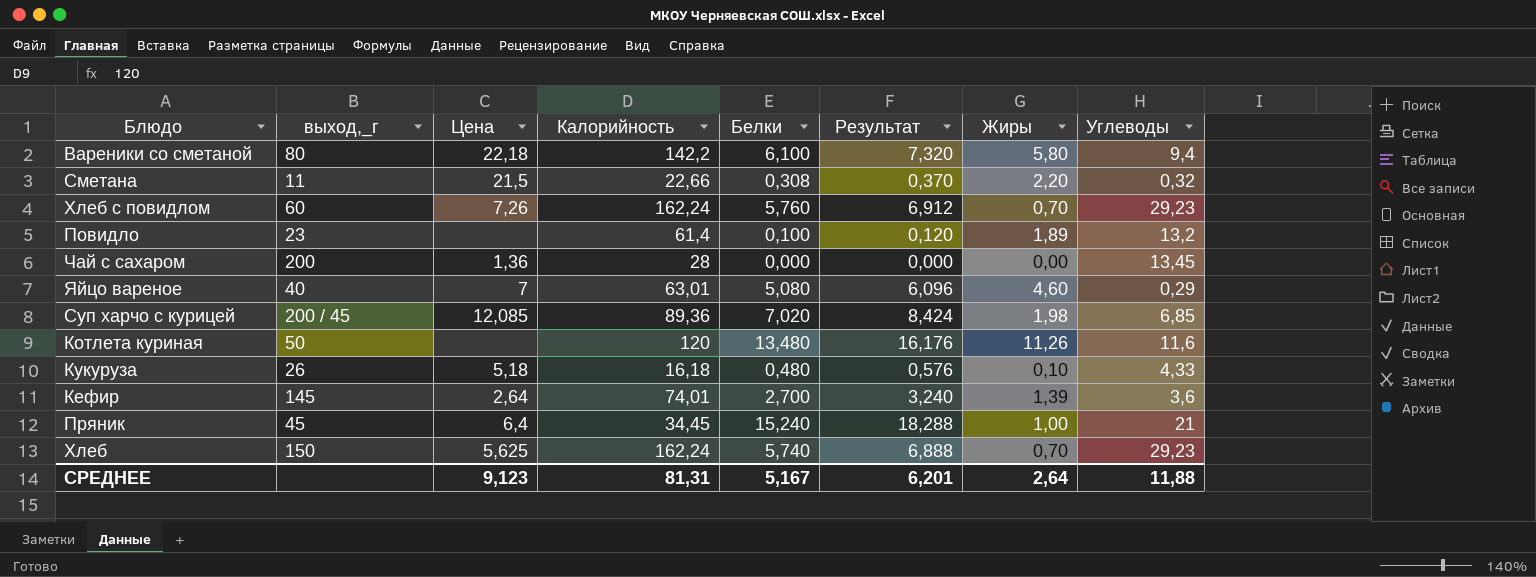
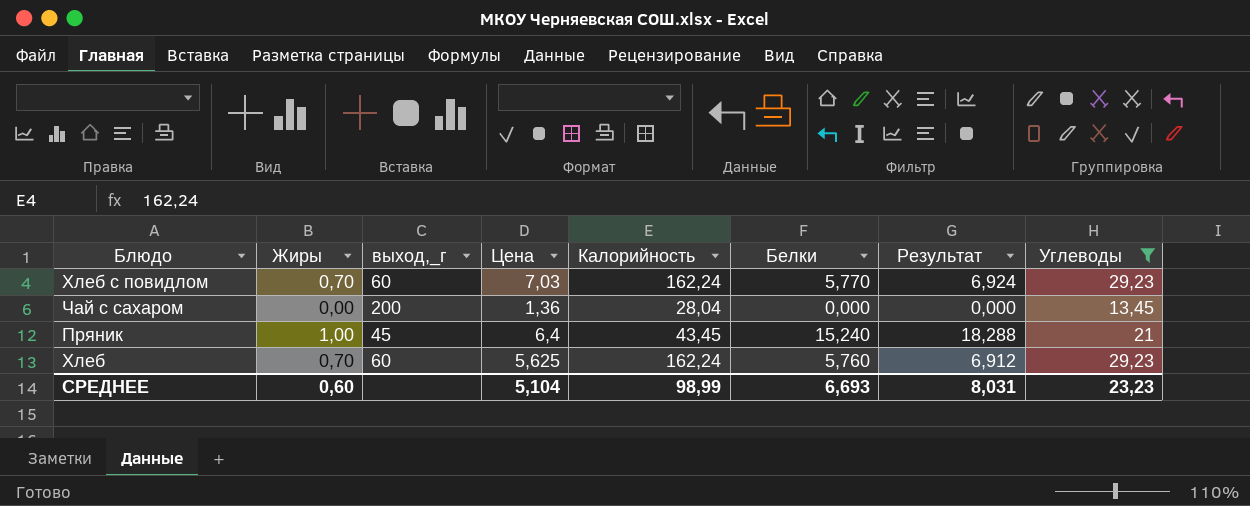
filter: none -> Углеводы >= 13,45
column Жиры | position: 7 -> 2
Хлеб с повидлом | Цена: 7,26 -> 7,03
Хлеб с повидлом | Белки: 5,760 -> 5,770
Хлеб с повидлом | Результат: 6,912 -> 6,924
Чай с сахаром | Калорийность: 28 -> 28,04
Пряник | Калорийность: 34,45 -> 43,45
Хлеб | выход,_г: 150 -> 60
Хлеб | Белки: 5,740 -> 5,760
Хлеб | Результат: 6,888 -> 6,912
СРЕДНЕЕ | Жиры: 2,64 -> 0,60
СРЕДНЕЕ | Цена: 9,123 -> 5,104
СРЕДНЕЕ | Калорийность: 81,31 -> 98,99
СРЕДНЕЕ | Белки: 5,167 -> 6,693
СРЕДНЕЕ | Результат: 6,201 -> 8,031
СРЕДНЕЕ | Углеводы: 11,88 -> 23,23

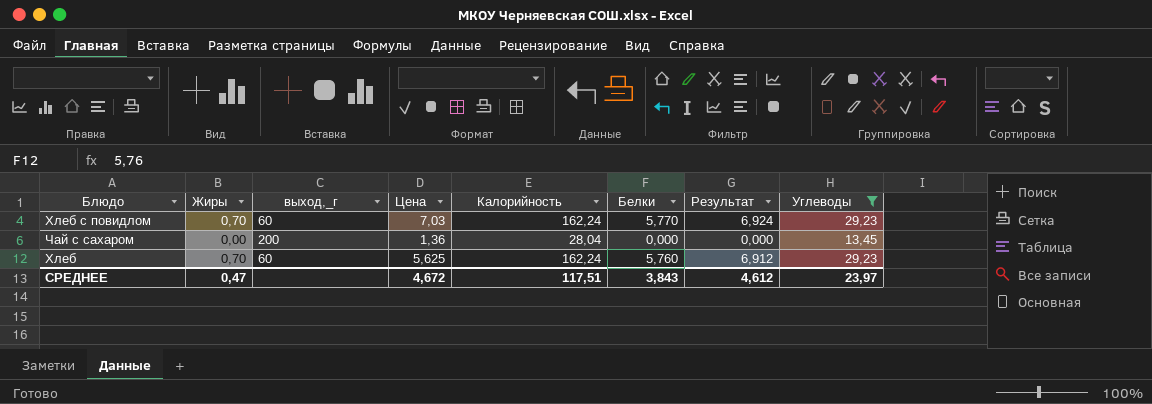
row Пряник: 1,00 | 45 | 6,4 | 43,45 | 15,240 | 18,288 | 21 -> none
СРЕДНЕЕ | Жиры: 0,60 -> 0,47
СРЕДНЕЕ | Цена: 5,104 -> 4,672
СРЕДНЕЕ | Калорийность: 98,99 -> 117,51
СРЕДНЕЕ | Белки: 6,693 -> 3,843
СРЕДНЕЕ | Результат: 8,031 -> 4,612
СРЕДНЕЕ | Углеводы: 23,23 -> 23,97

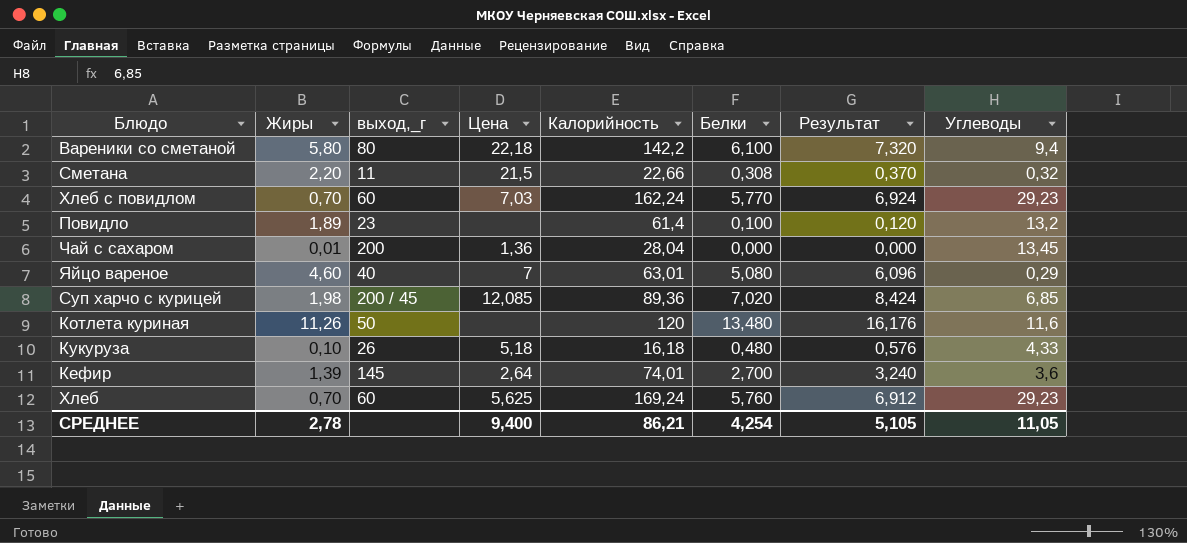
filter: Углеводы >= 13,45 -> none
Чай с сахаром | Жиры: 0,00 -> 0,01
Хлеб | Калорийность: 162,24 -> 169,24
СРЕДНЕЕ | Жиры: 0,47 -> 2,78
СРЕДНЕЕ | Цена: 4,672 -> 9,400
СРЕДНЕЕ | Калорийность: 117,51 -> 86,21
СРЕДНЕЕ | Белки: 3,843 -> 4,254
СРЕДНЕЕ | Результат: 4,612 -> 5,105
СРЕДНЕЕ | Углеводы: 23,97 -> 11,05

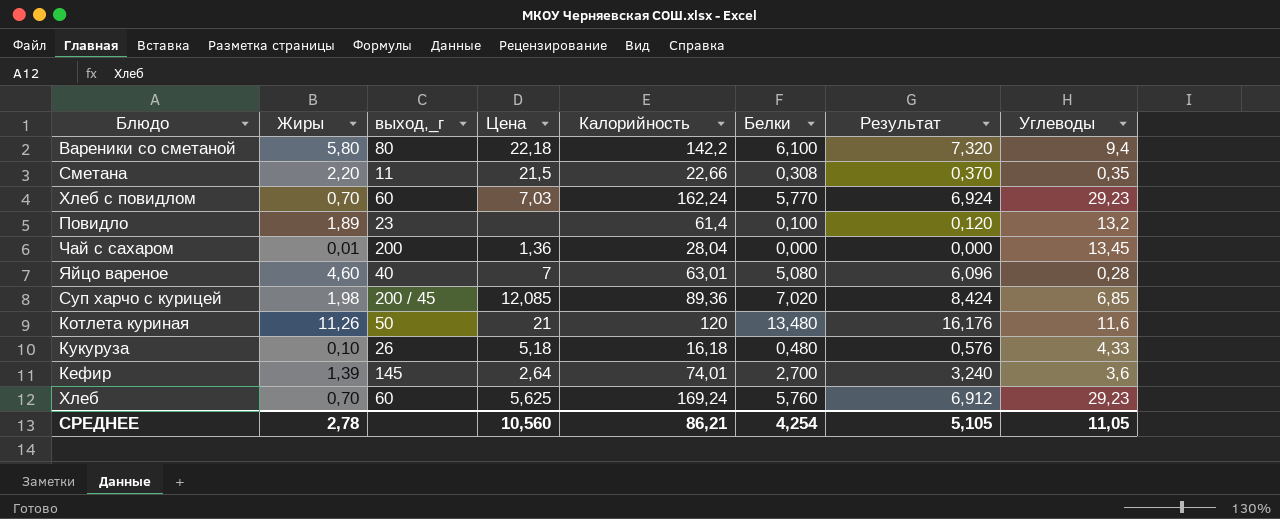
Сметана | Углеводы: 0,32 -> 0,35
Яйцо вареное | Углеводы: 0,29 -> 0,28
Котлета куриная | Цена: none -> 21
СРЕДНЕЕ | Цена: 9,400 -> 10,560

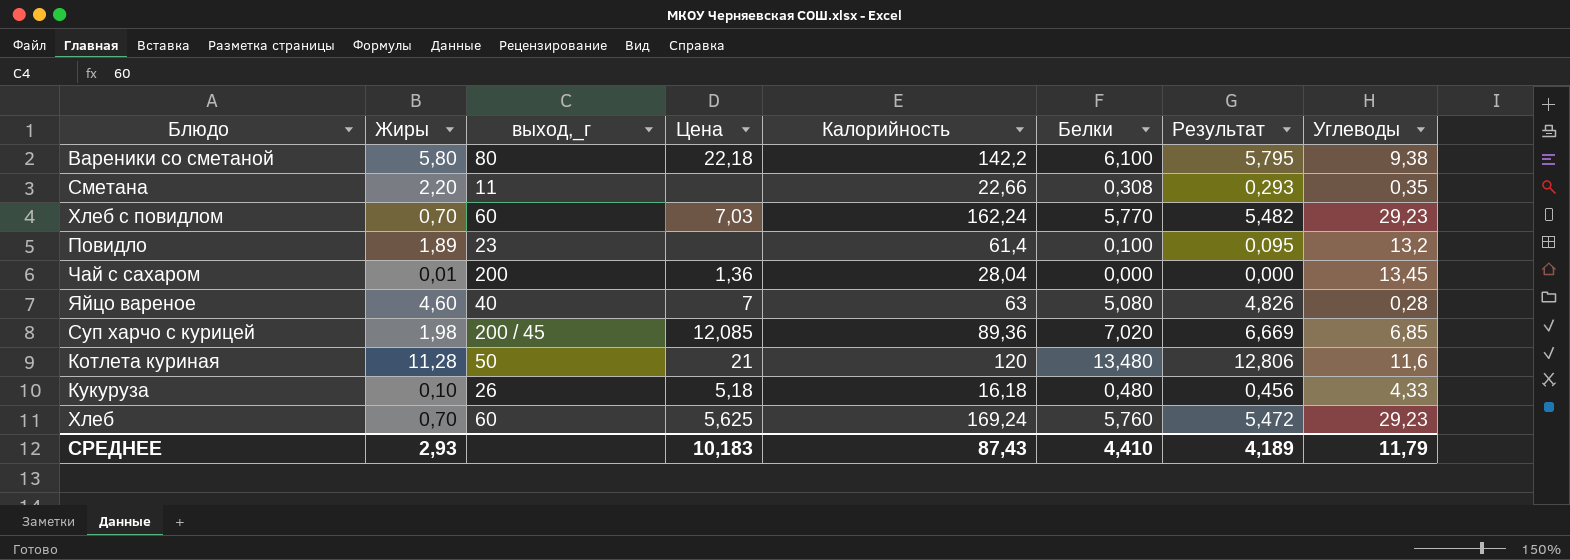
column Результат | formula: [Белки] * 1,2 -> [Белки] * 0,95
row Кефир: 1,39 | 145 | 2,64 | 74,01 | 2,700 | 3,240 | 3,6 -> none
Вареники со сметаной | Углеводы: 9,4 -> 9,38
Сметана | Цена: 21,5 -> none
Яйцо вареное | Калорийность: 63,01 -> 63
Котлета куриная | Жиры: 11,26 -> 11,28
СРЕДНЕЕ | Жиры: 2,78 -> 2,93
СРЕДНЕЕ | Цена: 10,560 -> 10,183
СРЕДНЕЕ | Калорийность: 86,21 -> 87,43
СРЕДНЕЕ | Белки: 4,254 -> 4,410
СРЕДНЕЕ | Результат: 5,105 -> 4,189
СРЕДНЕЕ | Углеводы: 11,05 -> 11,79

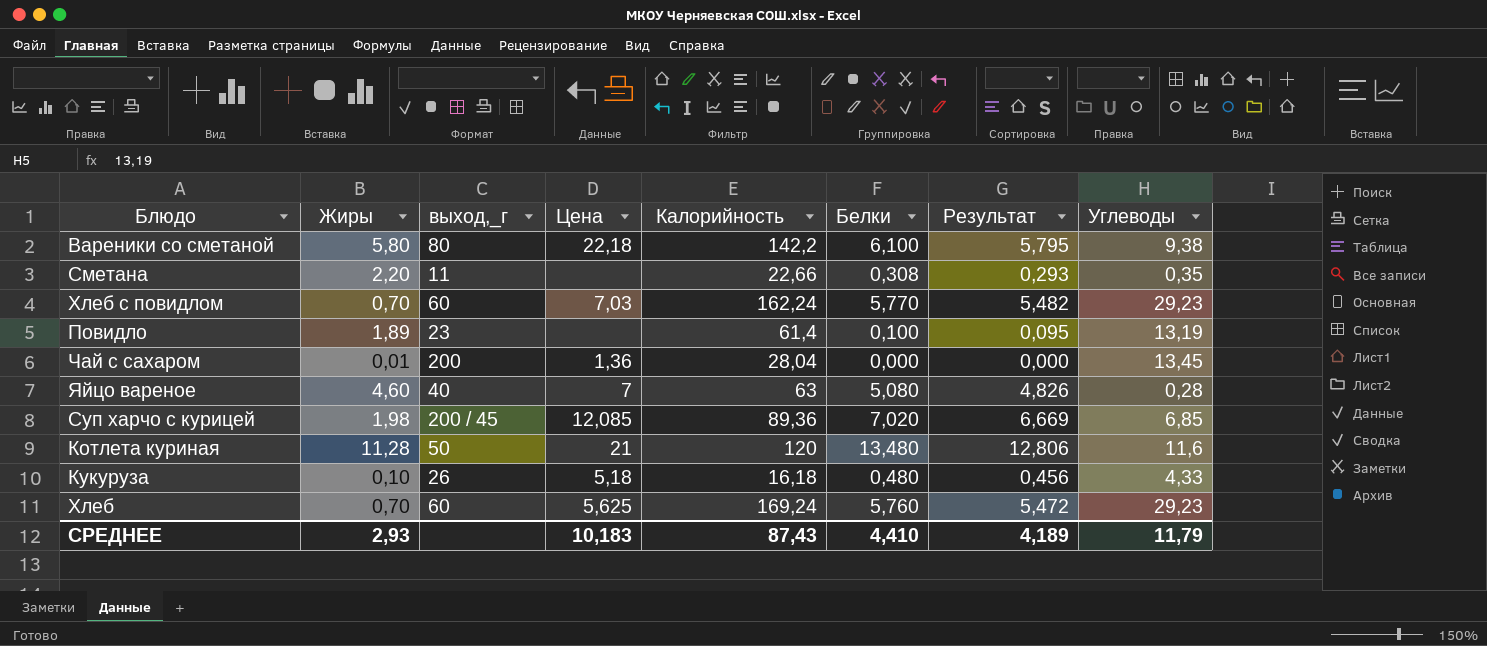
Повидло | Углеводы: 13,2 -> 13,19

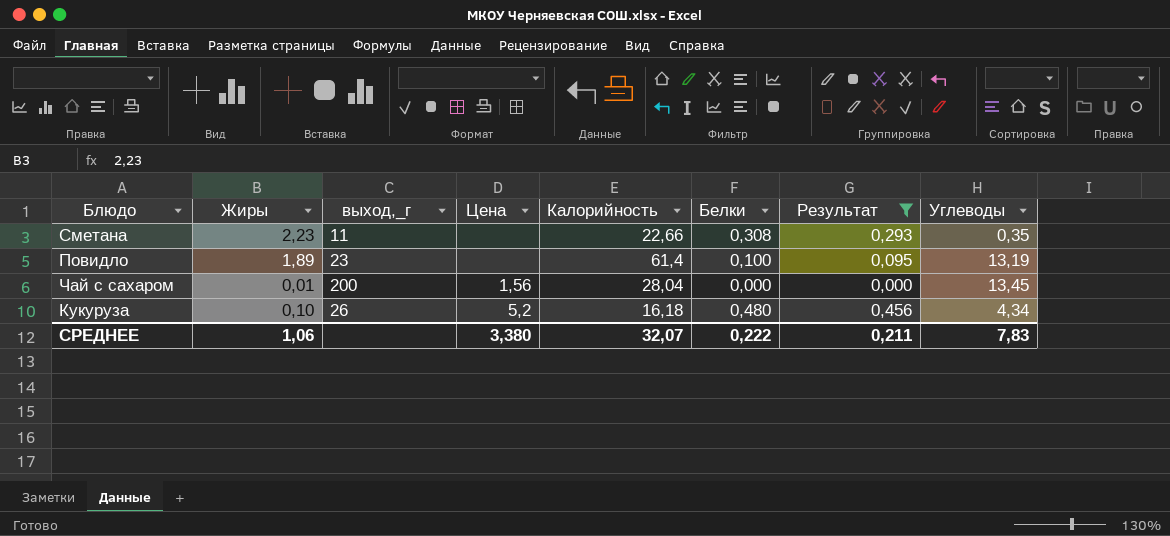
filter: none -> Результат <= 0,456
Сметана | Жиры: 2,20 -> 2,23
Чай с сахаром | Цена: 1,36 -> 1,56
Кукуруза | Цена: 5,18 -> 5,2
Кукуруза | Углеводы: 4,33 -> 4,34
СРЕДНЕЕ | Жиры: 2,93 -> 1,06
СРЕДНЕЕ | Цена: 10,183 -> 3,380
СРЕДНЕЕ | Калорийность: 87,43 -> 32,07
СРЕДНЕЕ | Белки: 4,410 -> 0,222
СРЕДНЕЕ | Результат: 4,189 -> 0,211
СРЕДНЕЕ | Углеводы: 11,79 -> 7,83

